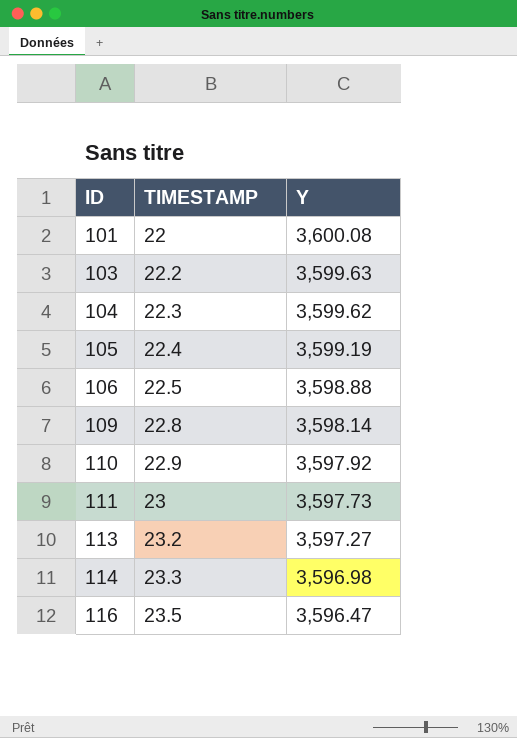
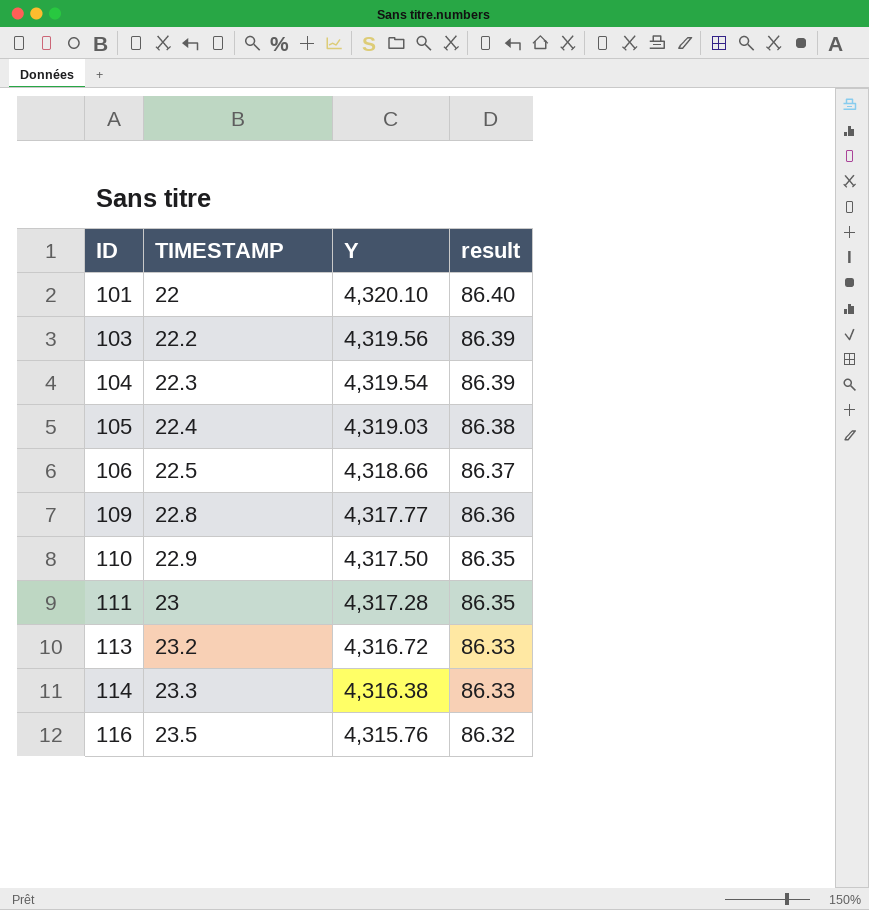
column result | formula: none -> [Y] * 0.02
101 | Y: 3,600.08 -> 4,320.10
103 | Y: 3,599.63 -> 4,319.56
104 | Y: 3,599.62 -> 4,319.54
105 | Y: 3,599.19 -> 4,319.03
106 | Y: 3,598.88 -> 4,318.66
109 | Y: 3,598.14 -> 4,317.77
110 | Y: 3,597.92 -> 4,317.50
111 | Y: 3,597.73 -> 4,317.28
113 | Y: 3,597.27 -> 4,316.72
114 | Y: 3,596.98 -> 4,316.38
116 | Y: 3,596.47 -> 4,315.76

